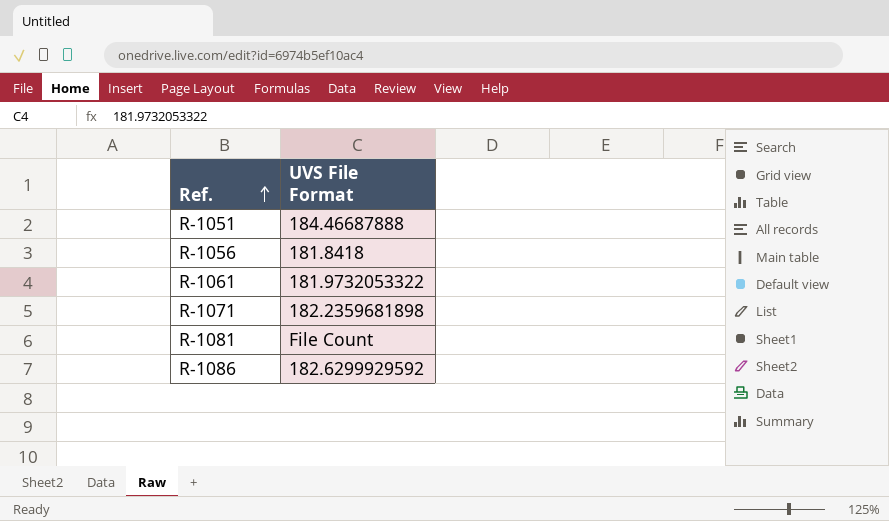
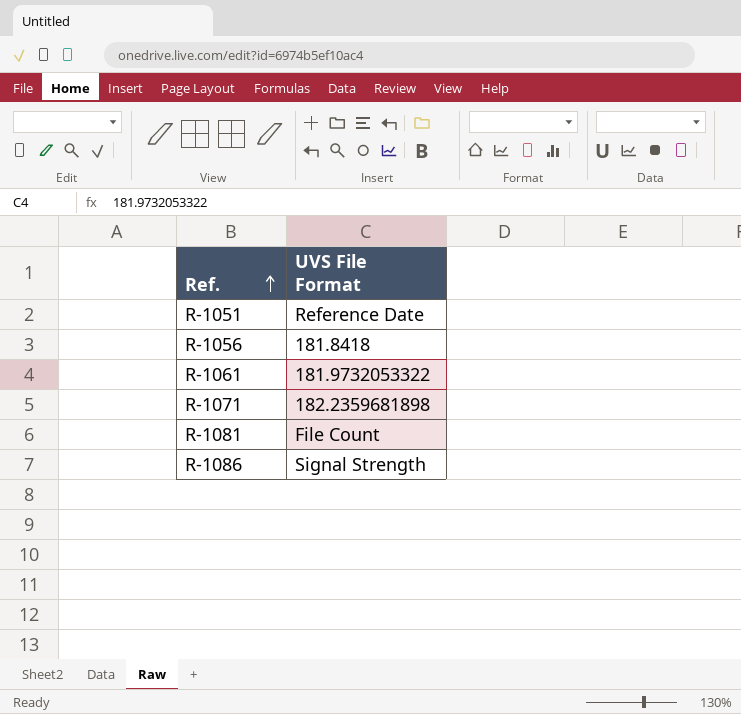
R-1051 | UVS File Format: 184.46687888 -> Reference Date
R-1086 | UVS File Format: 182.6299929592 -> Signal Strength

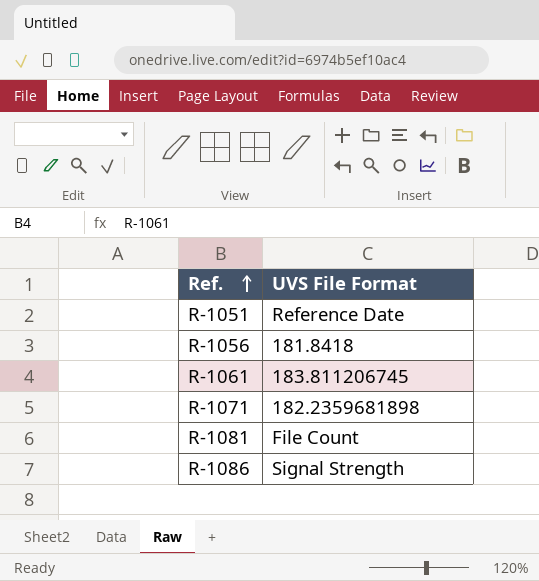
R-1061 | UVS File Format: 181.9732053322 -> 183.811206745

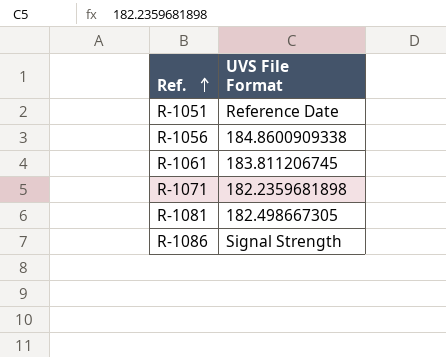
R-1056 | UVS File Format: 181.8418 -> 184.8600909338
R-1081 | UVS File Format: File Count -> 182.498667305

